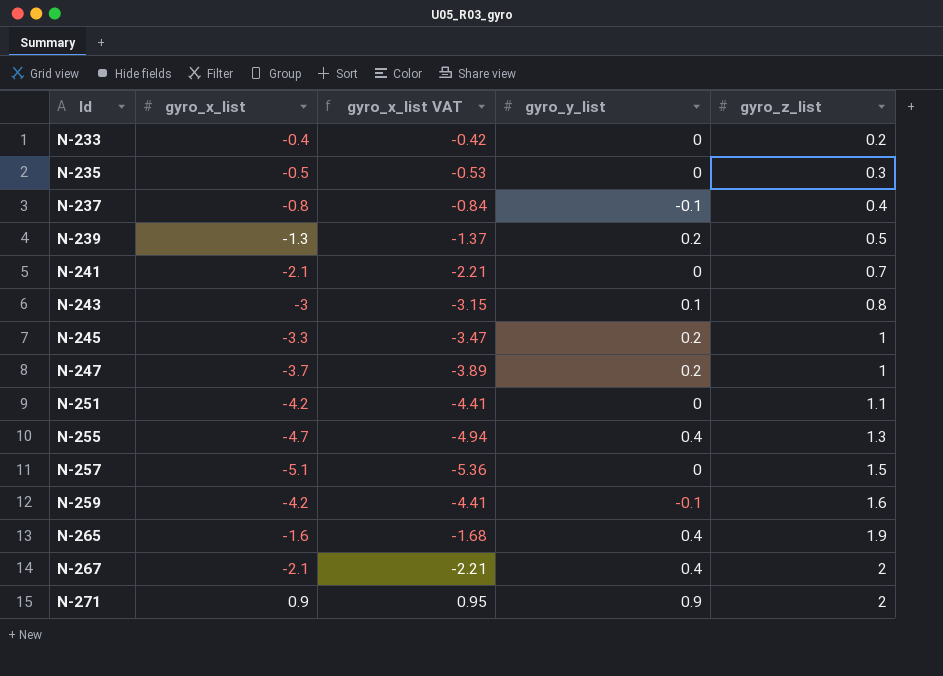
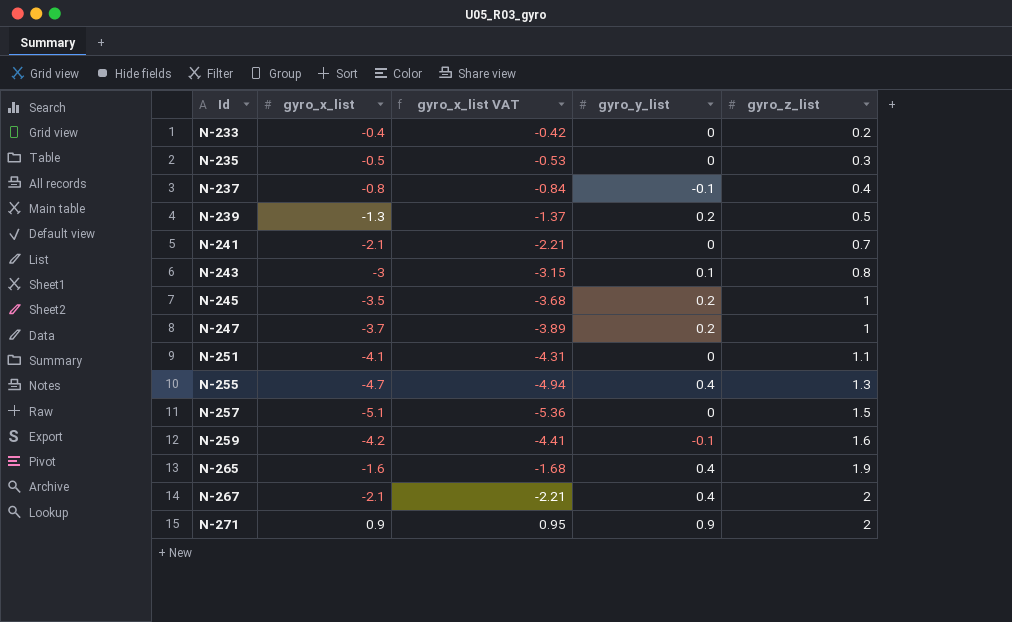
N-245 | gyro_x_list: -3.3 -> -3.5
N-245 | gyro_x_list VAT: -3.47 -> -3.68
N-251 | gyro_x_list: -4.2 -> -4.1
N-251 | gyro_x_list VAT: -4.41 -> -4.31

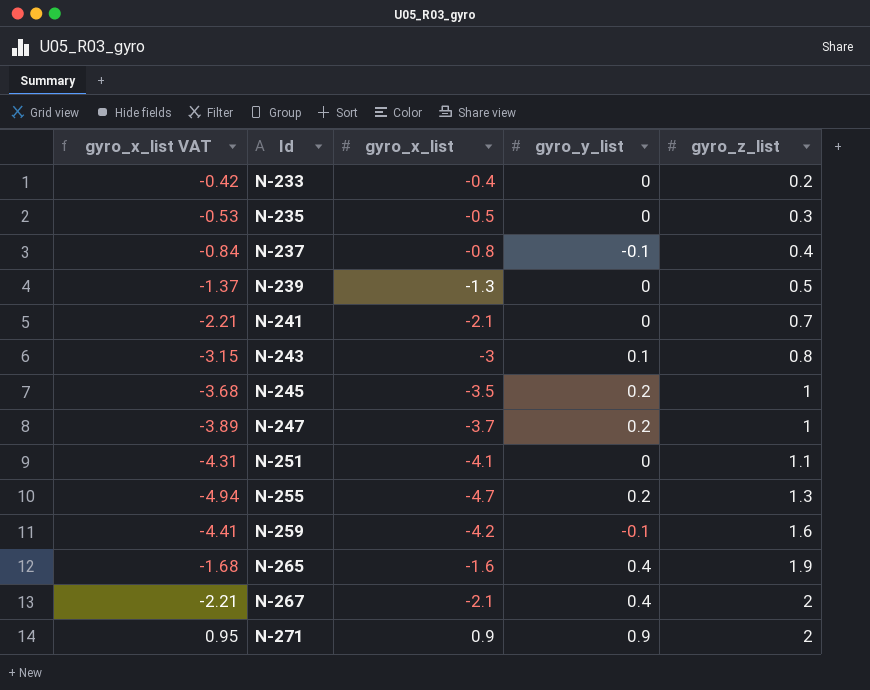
column gyro_x_list VAT | position: 3 -> 1
row N-257: -5.1 | -5.36 | 0 | 1.5 -> none
N-239 | gyro_y_list: 0.2 -> 0
N-255 | gyro_y_list: 0.4 -> 0.2

